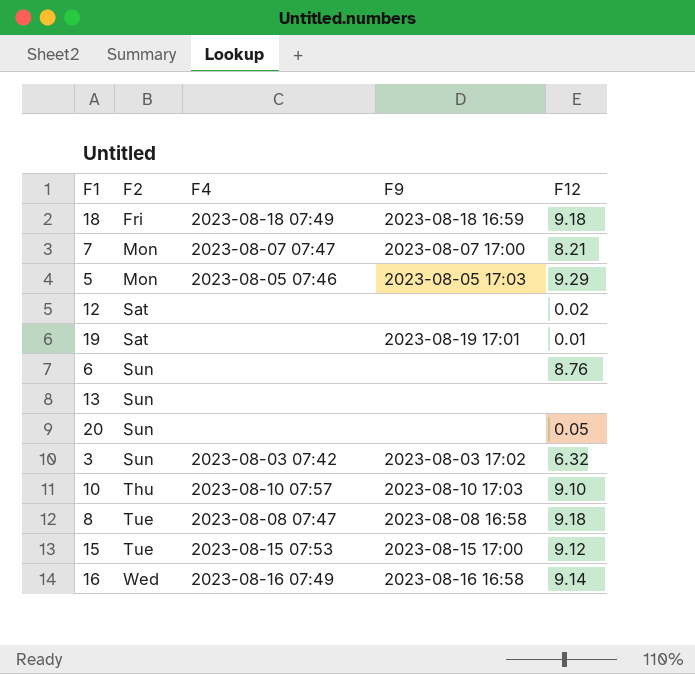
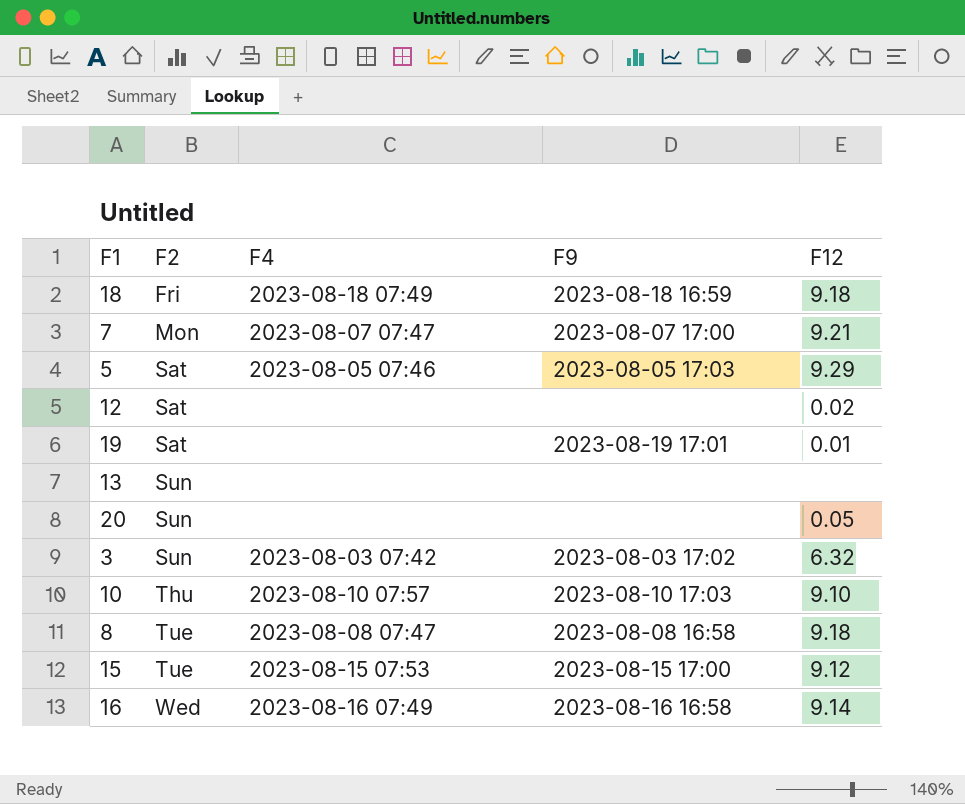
row 6: Sun | none | none | 8.76 -> none
7 | F12: 8.21 -> 9.21
5 | F2: Mon -> Sat

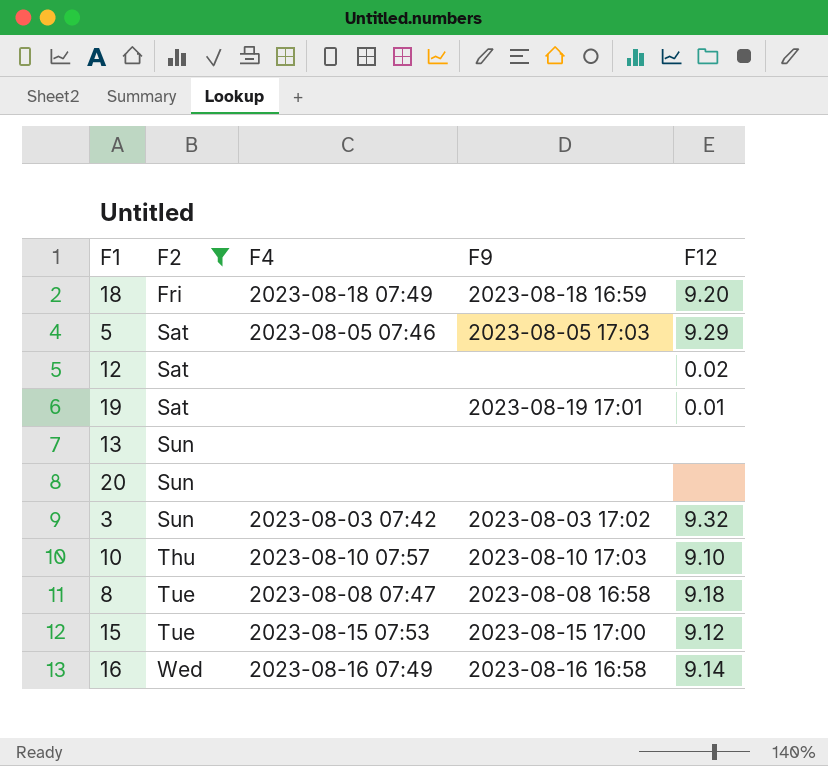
filter: none -> F2 != Mon
18 | F12: 9.18 -> 9.20
20 | F12: 0.05 -> none
3 | F12: 6.32 -> 9.32

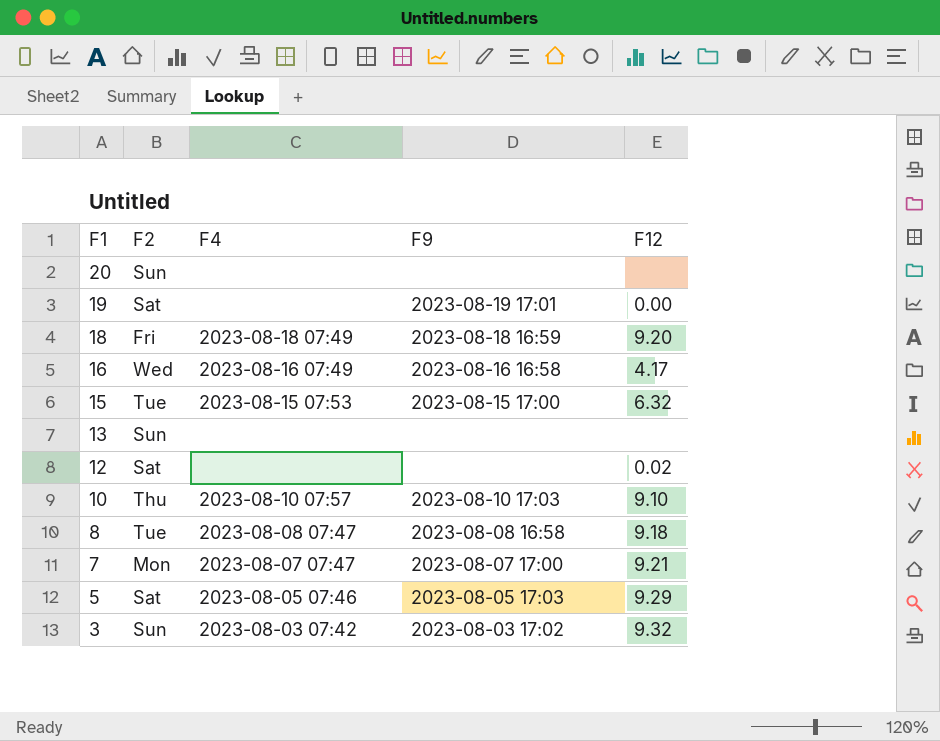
filter: F2 != Mon -> none
row order: F2 ascending -> F1 descending
19 | F12: 0.01 -> 0.00
16 | F12: 9.14 -> 4.17
15 | F12: 9.12 -> 6.32

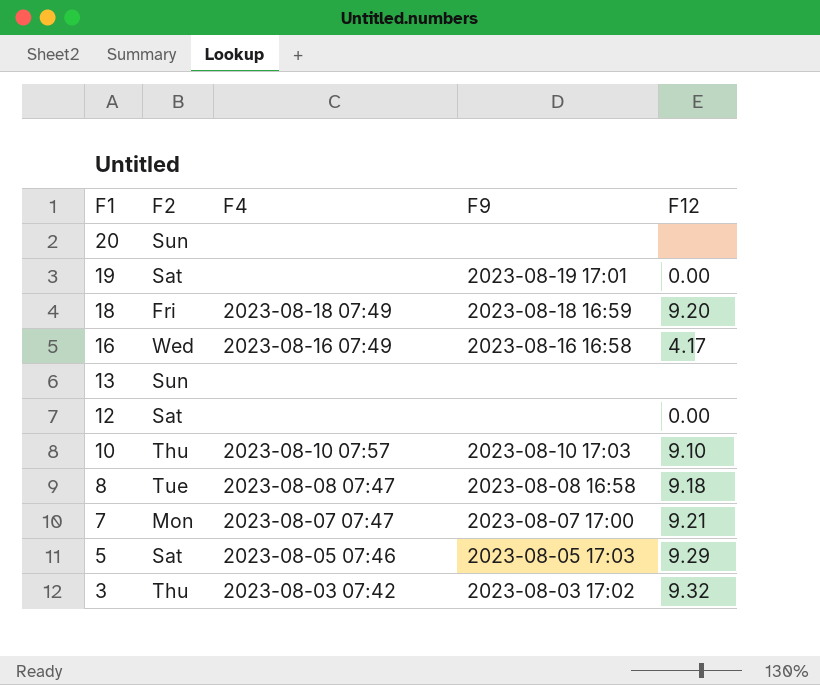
row 15: Tue | 2023-08-15 07:53 | 2023-08-15 17:00 | 6.32 -> none
12 | F12: 0.02 -> 0.00
3 | F2: Sun -> Thu

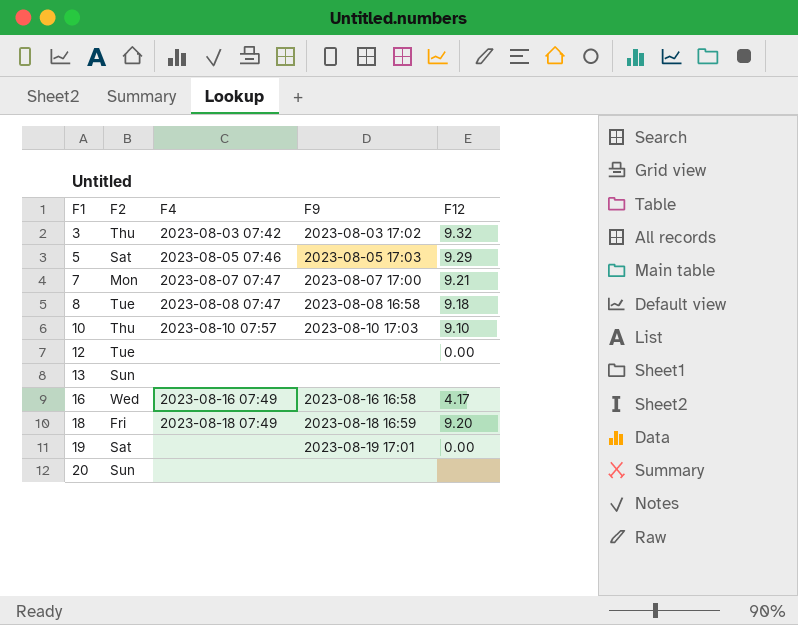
row order: F1 descending -> F1 ascending
12 | F2: Sat -> Tue

